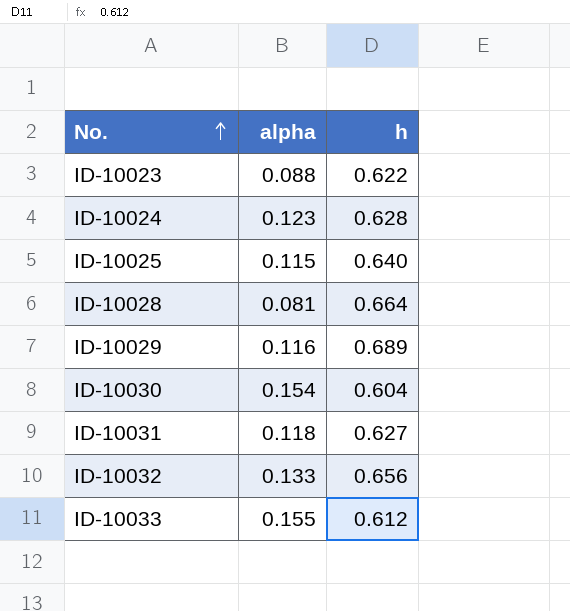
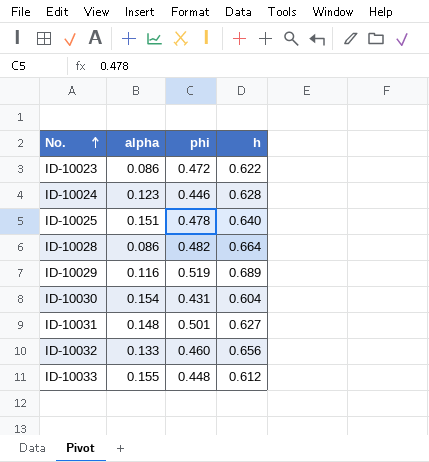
column phi | position: none -> 3
ID-10023 | alpha: 0.088 -> 0.086
ID-10025 | alpha: 0.115 -> 0.151
ID-10028 | alpha: 0.081 -> 0.086
ID-10031 | alpha: 0.118 -> 0.148

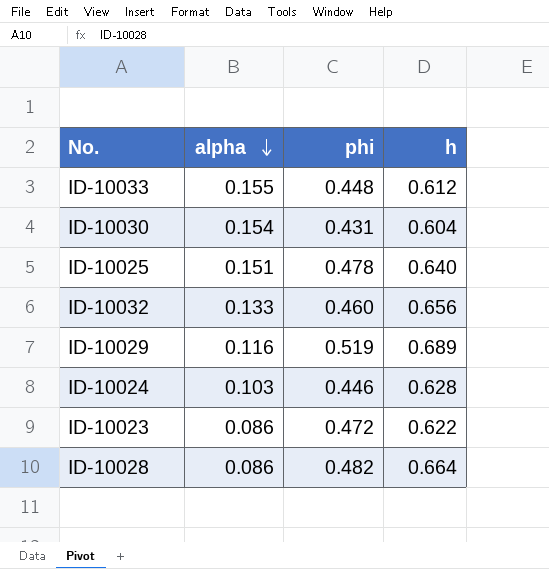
row order: No. ascending -> alpha descending
row ID-10031: 0.148 | 0.501 | 0.627 -> none
ID-10024 | alpha: 0.123 -> 0.103

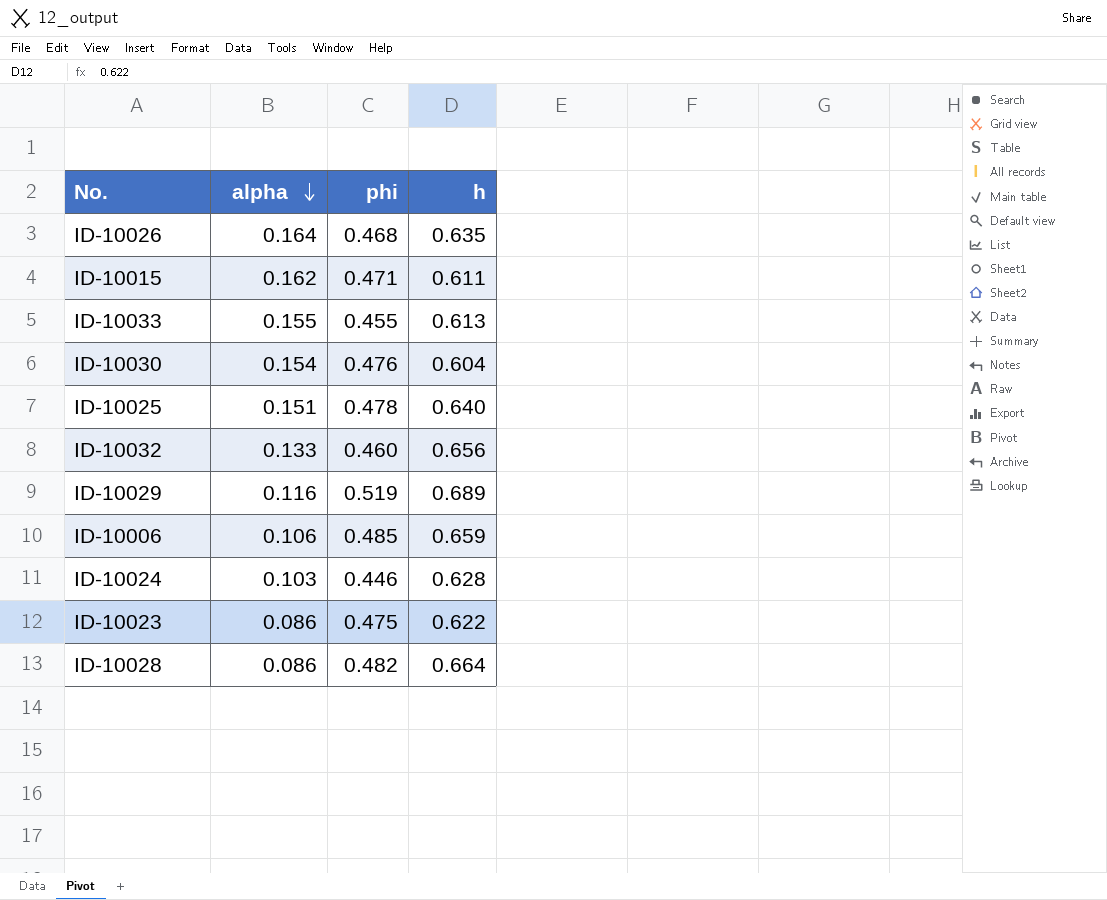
row ID-10026: none -> 0.164 | 0.468 | 0.635
row ID-10015: none -> 0.162 | 0.471 | 0.611
ID-10033 | phi: 0.448 -> 0.455
ID-10033 | h: 0.612 -> 0.613
ID-10030 | phi: 0.431 -> 0.476
row ID-10006: none -> 0.106 | 0.485 | 0.659
ID-10023 | phi: 0.472 -> 0.475

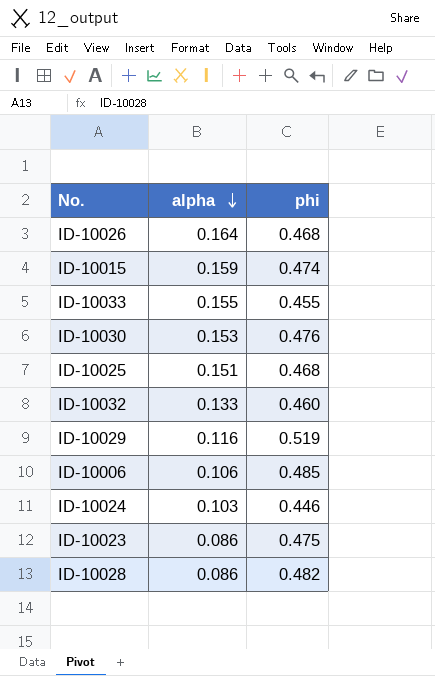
column h | position: 4 -> none
ID-10015 | alpha: 0.162 -> 0.159
ID-10015 | phi: 0.471 -> 0.474
ID-10030 | alpha: 0.154 -> 0.153
ID-10025 | phi: 0.478 -> 0.468

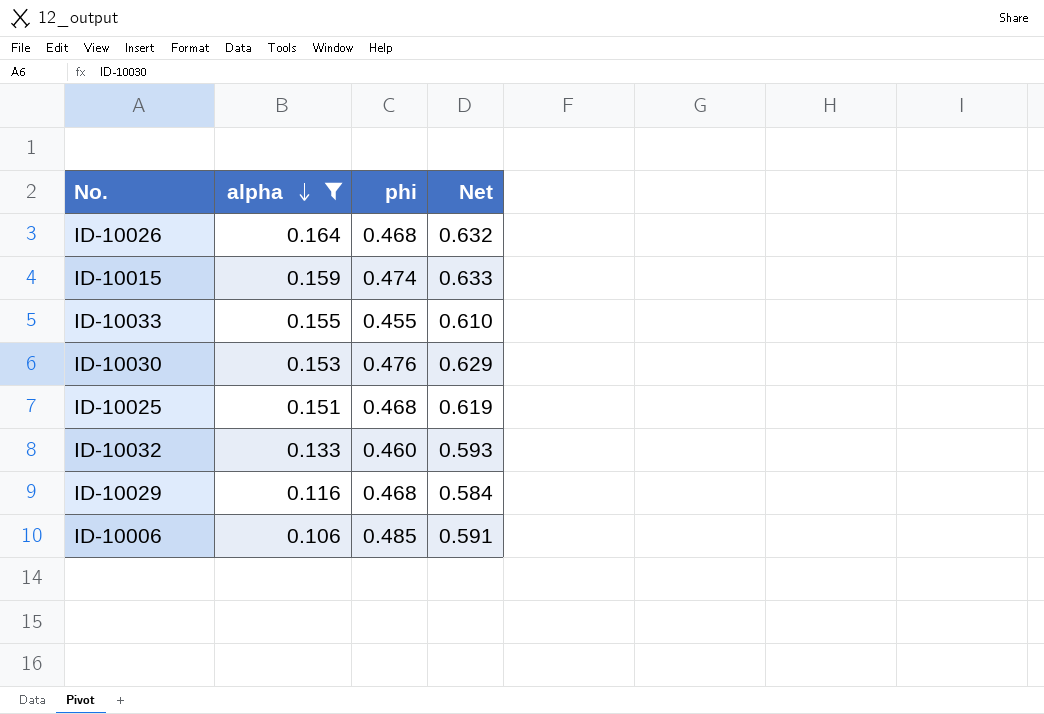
filter: none -> alpha >= 0.106
column Net | formula: none -> [alpha] + [phi]
ID-10029 | phi: 0.519 -> 0.468

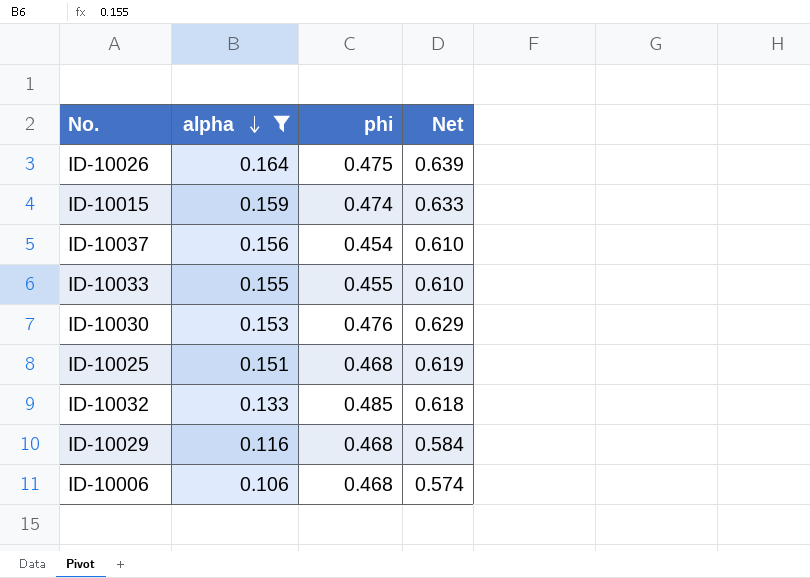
ID-10026 | phi: 0.468 -> 0.475
ID-10026 | Net: 0.632 -> 0.639
row ID-10037: none -> 0.156 | 0.454 | 0.610
ID-10032 | phi: 0.460 -> 0.485
ID-10032 | Net: 0.593 -> 0.618
ID-10006 | phi: 0.485 -> 0.468
ID-10006 | Net: 0.591 -> 0.574

